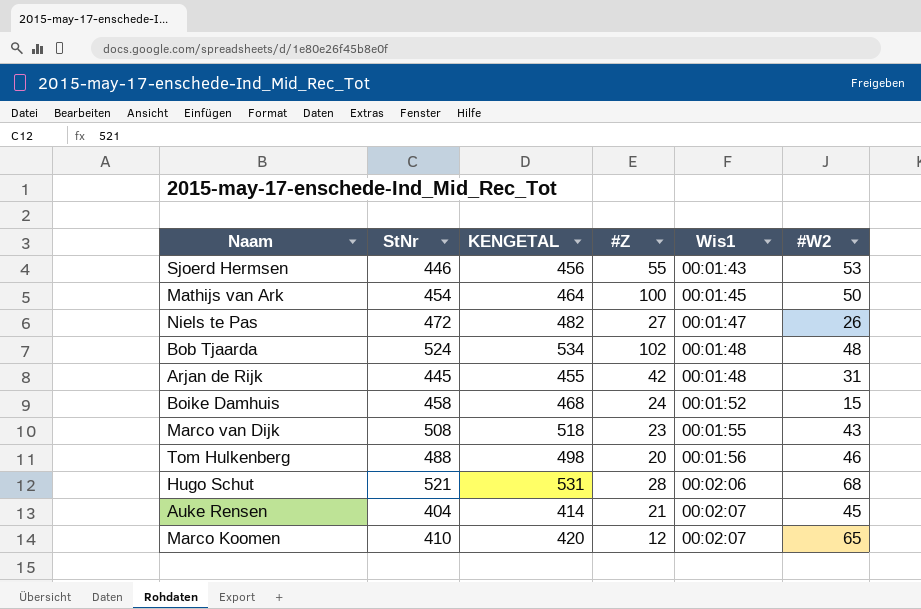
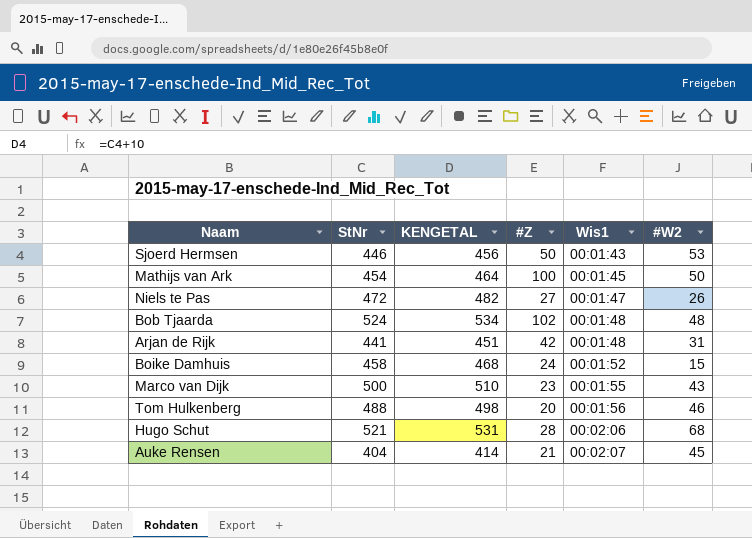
row Marco Koomen: 410 | 420 | 12 | 00:02:07 | 65 -> none
Sjoerd Hermsen | #Z: 55 -> 50
Arjan de Rijk | StNr: 445 -> 441
Arjan de Rijk | KENGETAL: 455 -> 451
Marco van Dijk | StNr: 508 -> 500
Marco van Dijk | KENGETAL: 518 -> 510

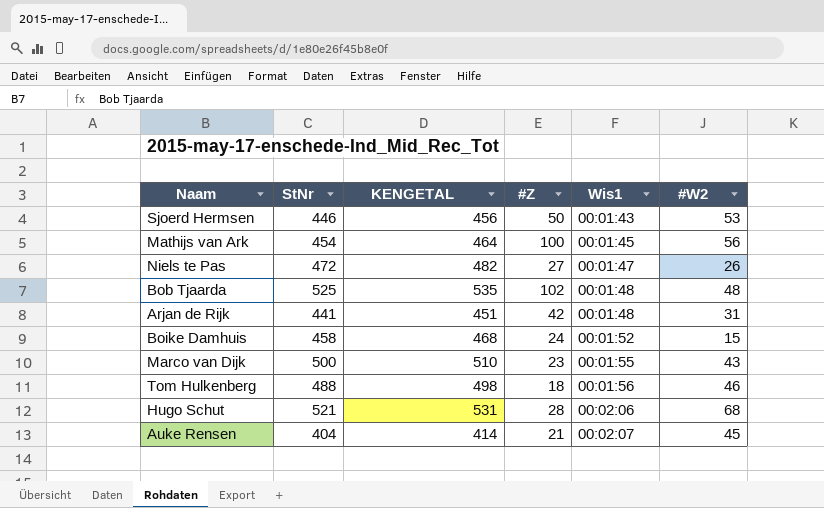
Mathijs van Ark | #W2: 50 -> 56
Bob Tjaarda | StNr: 524 -> 525
Bob Tjaarda | KENGETAL: 534 -> 535
Tom Hulkenberg | #Z: 20 -> 18

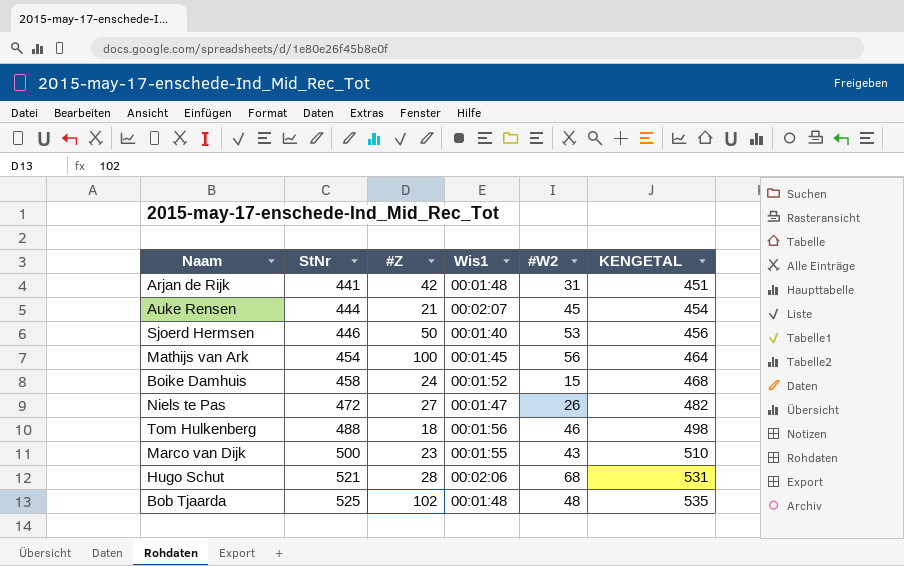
row order: Wis1 ascending -> StNr ascending
column KENGETAL | position: 3 -> 6
Auke Rensen | StNr: 404 -> 444
Auke Rensen | KENGETAL: 414 -> 454
Sjoerd Hermsen | Wis1: 00:01:43 -> 00:01:40

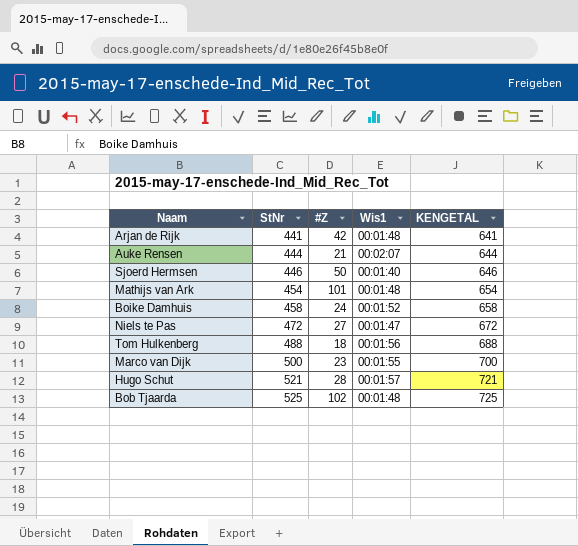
column #W2 | position: 5 -> none
column KENGETAL | formula: [StNr] + 10 -> [StNr] + 200
Mathijs van Ark | #Z: 100 -> 101
Mathijs van Ark | Wis1: 00:01:45 -> 00:01:48
Hugo Schut | Wis1: 00:02:06 -> 00:01:57

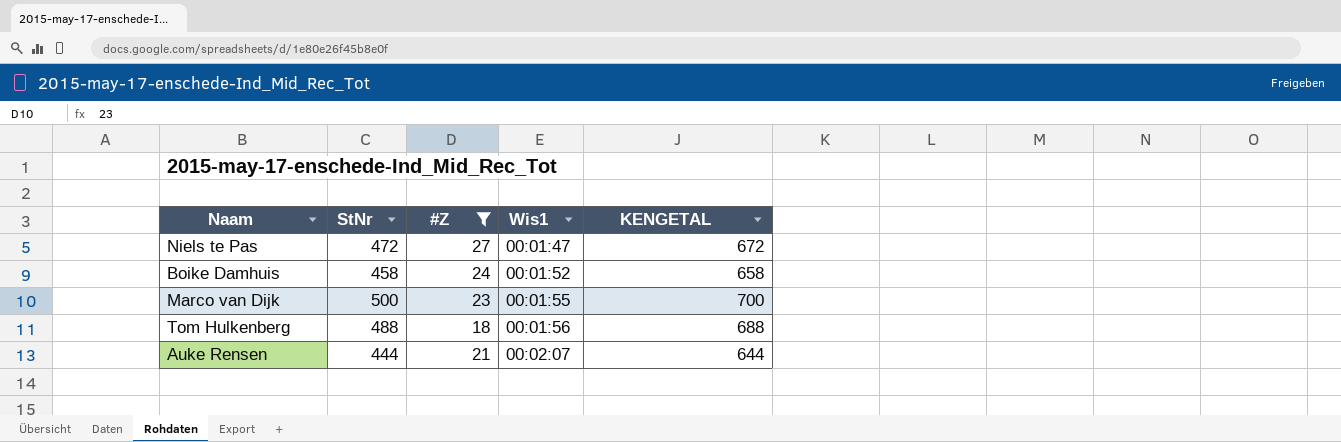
filter: none -> #Z <= 27
row order: StNr ascending -> Wis1 ascending

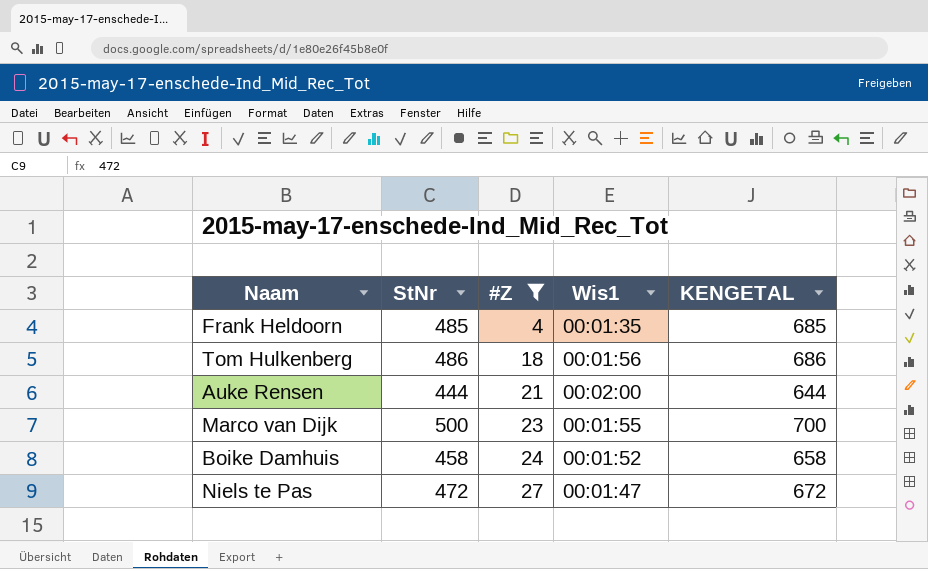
row order: Wis1 ascending -> #Z ascending
row Frank Heldoorn: none -> 485 | 4 | 00:01:35 | 685
Tom Hulkenberg | StNr: 488 -> 486
Tom Hulkenberg | KENGETAL: 688 -> 686
Auke Rensen | Wis1: 00:02:07 -> 00:02:00

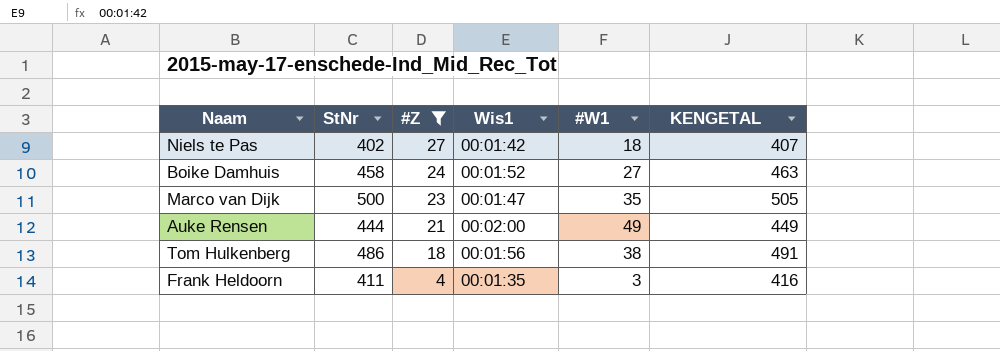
row order: #Z ascending -> #Z descending
column #W1 | position: none -> 5
column KENGETAL | formula: [StNr] + 200 -> [StNr] + 5
Niels te Pas | StNr: 472 -> 402
Niels te Pas | Wis1: 00:01:47 -> 00:01:42
Marco van Dijk | Wis1: 00:01:55 -> 00:01:47
Frank Heldoorn | StNr: 485 -> 411

